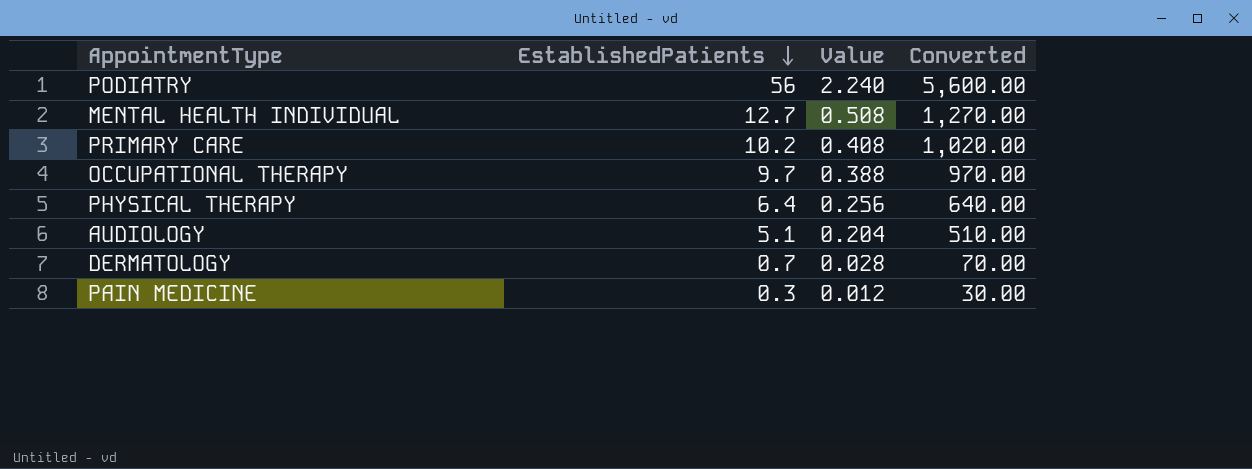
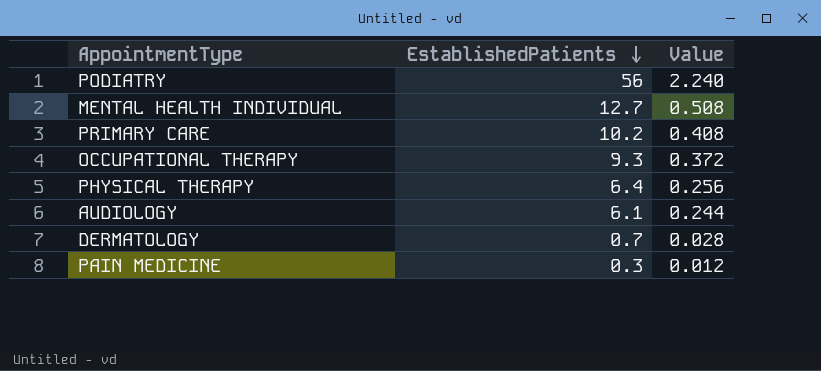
column Converted | formula: [EstablishedPatients] * 100 -> none
OCCUPATIONAL THERAPY | EstablishedPatients: 9.7 -> 9.3
OCCUPATIONAL THERAPY | Value: 0.388 -> 0.372
AUDIOLOGY | EstablishedPatients: 5.1 -> 6.1
AUDIOLOGY | Value: 0.204 -> 0.244

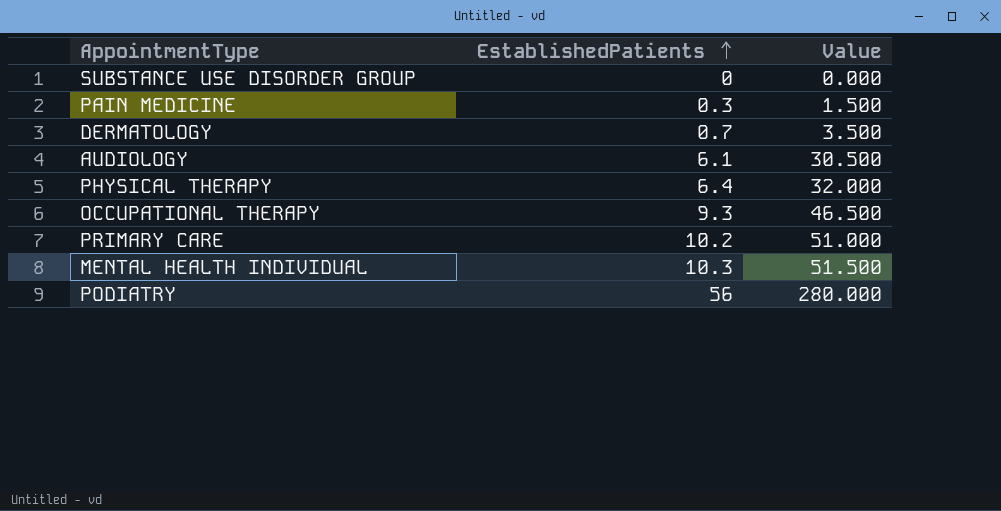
row order: EstablishedPatients descending -> EstablishedPatients ascending
column Value | formula: [EstablishedPatients] * 0.04 -> [EstablishedPatients] * 5
row SUBSTANCE USE DISORDER GROUP: none -> 0 | 0.000
MENTAL HEALTH INDIVIDUAL | EstablishedPatients: 12.7 -> 10.3

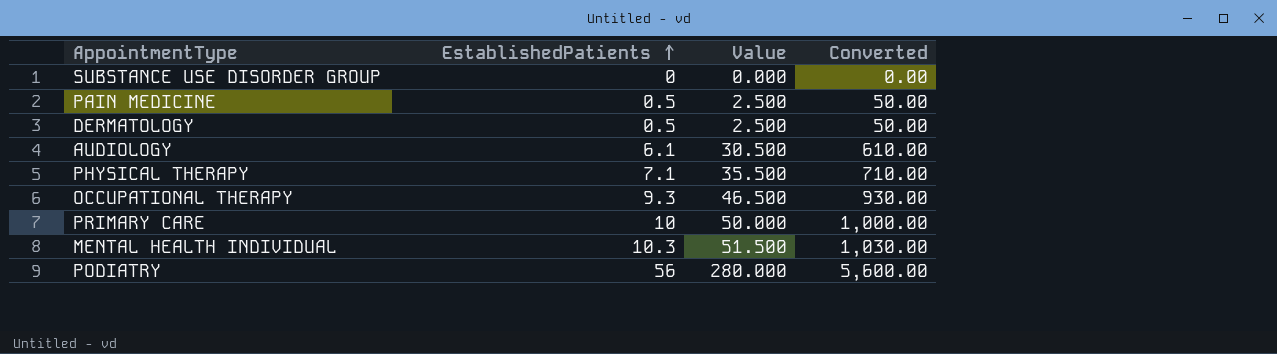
column Converted | formula: none -> [EstablishedPatients] * 100
PAIN MEDICINE | EstablishedPatients: 0.3 -> 0.5
PAIN MEDICINE | Value: 1.500 -> 2.500
DERMATOLOGY | EstablishedPatients: 0.7 -> 0.5
DERMATOLOGY | Value: 3.500 -> 2.500
PHYSICAL THERAPY | EstablishedPatients: 6.4 -> 7.1
PHYSICAL THERAPY | Value: 32.000 -> 35.500
PRIMARY CARE | EstablishedPatients: 10.2 -> 10
PRIMARY CARE | Value: 51.000 -> 50.000

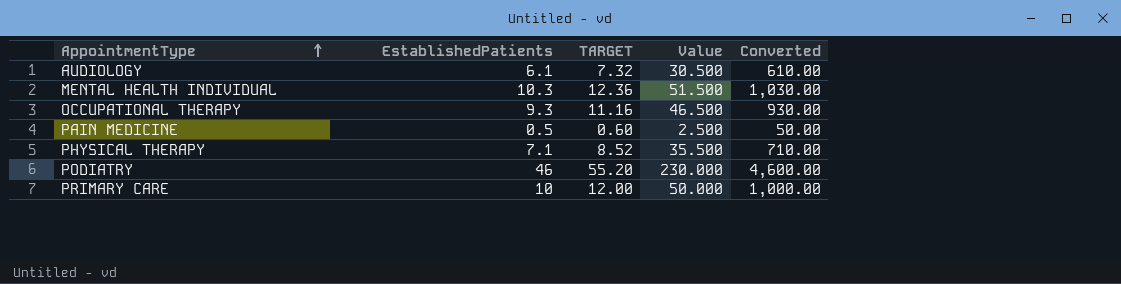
row order: EstablishedPatients ascending -> AppointmentType ascending
column TARGET | formula: none -> [EstablishedPatients] * 1.2
row SUBSTANCE USE DISORDER GROUP: 0 | 0.000 | 0.00 -> none
row DERMATOLOGY: 0.5 | 2.500 | 50.00 -> none
PODIATRY | EstablishedPatients: 56 -> 46
PODIATRY | Value: 280.000 -> 230.000
PODIATRY | Converted: 5,600.00 -> 4,600.00

